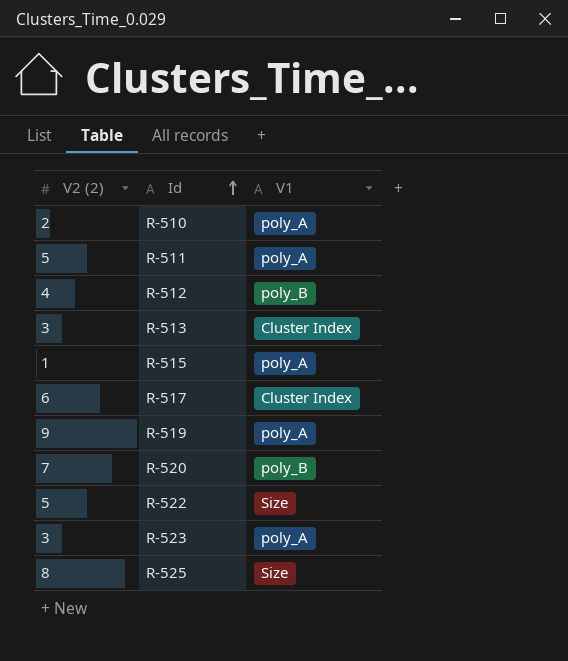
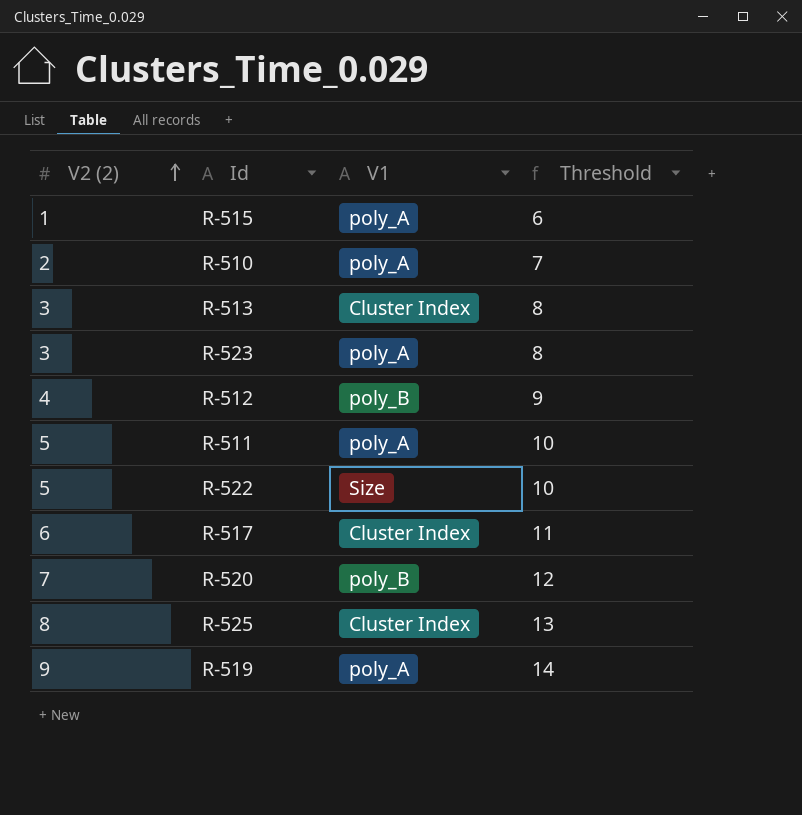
row order: Id ascending -> V2 (2) ascending
column Threshold | formula: none -> [V2 (2)] + 5
R-525 | V1: Size -> Cluster Index

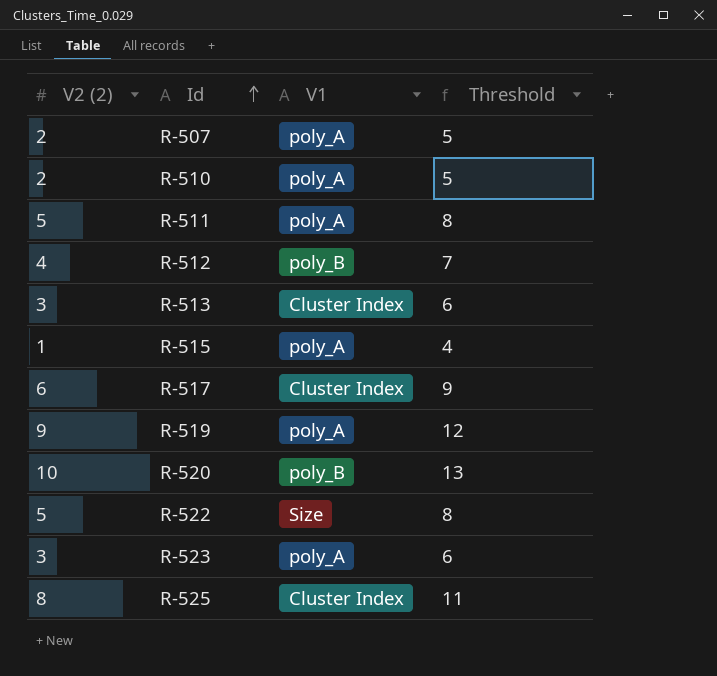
row order: V2 (2) ascending -> Id ascending
column Threshold | formula: [V2 (2)] + 5 -> [V2 (2)] + 3
row R-507: none -> 2 | poly_A | 5
R-520 | V2 (2): 7 -> 10

